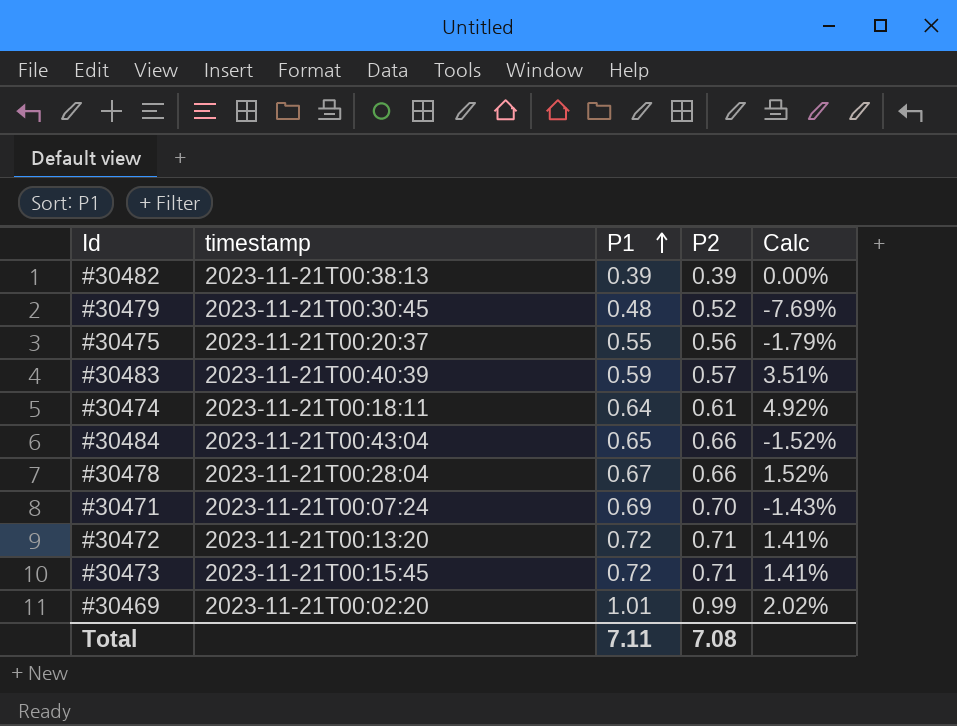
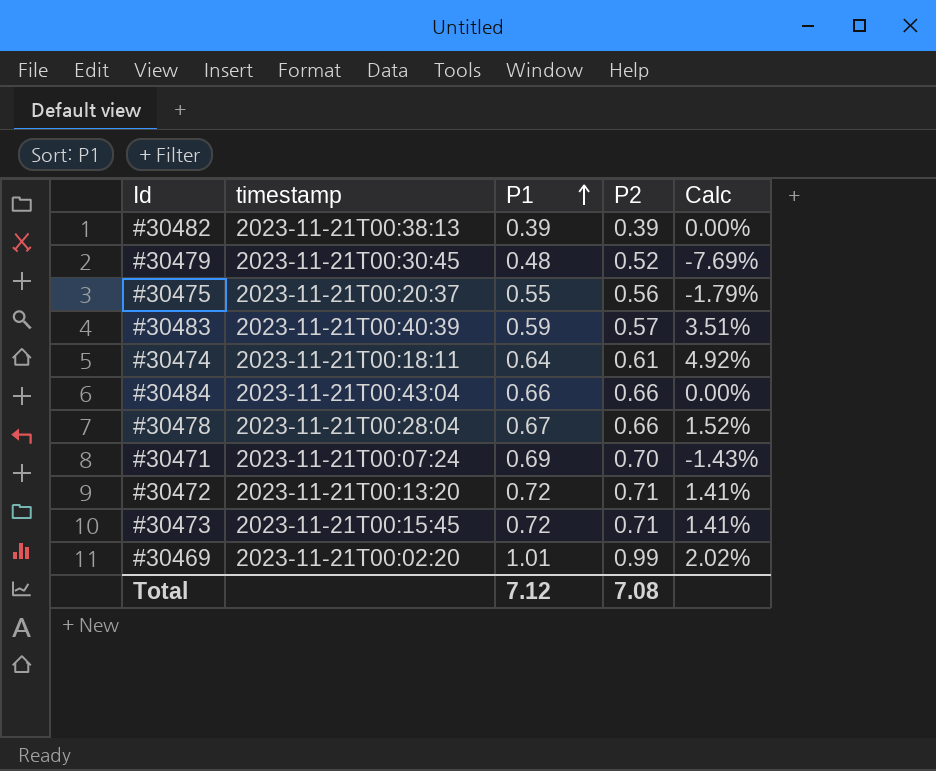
#30484 | P1: 0.65 -> 0.66
#30484 | Calc: -1.52% -> 0.00%
Total | P1: 7.11 -> 7.12

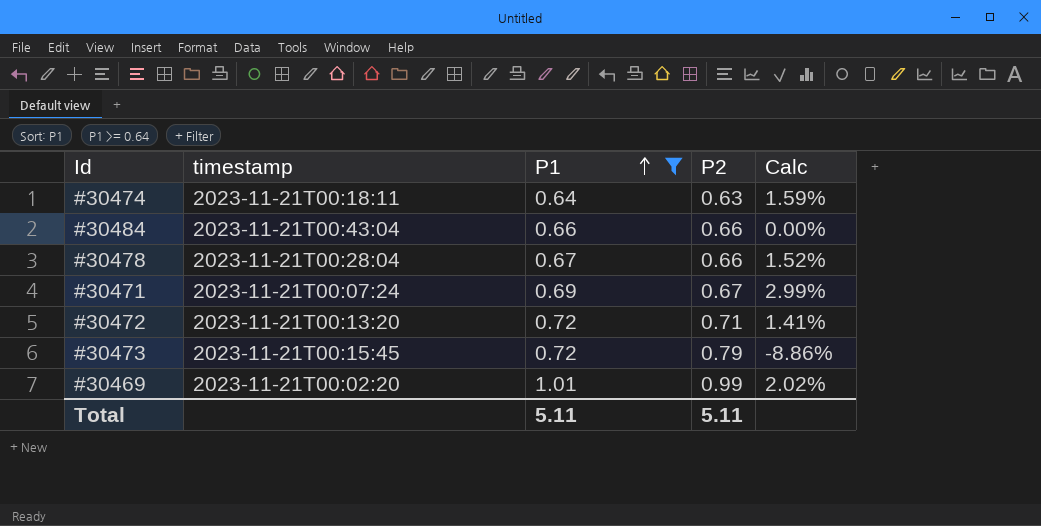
filter: none -> P1 >= 0.64
#30474 | P2: 0.61 -> 0.63
#30474 | Calc: 4.92% -> 1.59%
#30471 | P2: 0.70 -> 0.67
#30471 | Calc: -1.43% -> 2.99%
#30473 | P2: 0.71 -> 0.79
#30473 | Calc: 1.41% -> -8.86%
Total | P1: 7.12 -> 5.11
Total | P2: 7.08 -> 5.11

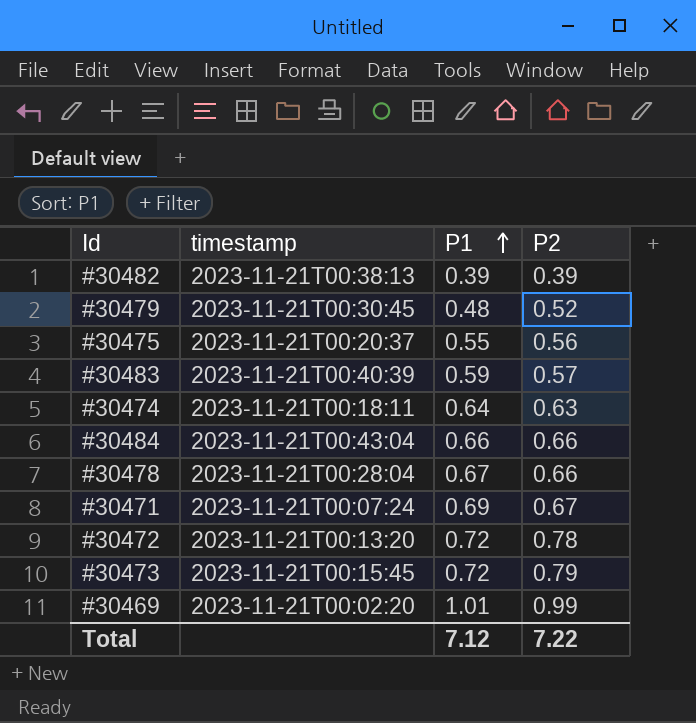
filter: P1 >= 0.64 -> none
column Calc | formula: ([P1] - [P2]) / [P2] -> none
#30472 | P2: 0.71 -> 0.78
Total | P1: 5.11 -> 7.12
Total | P2: 5.11 -> 7.22

